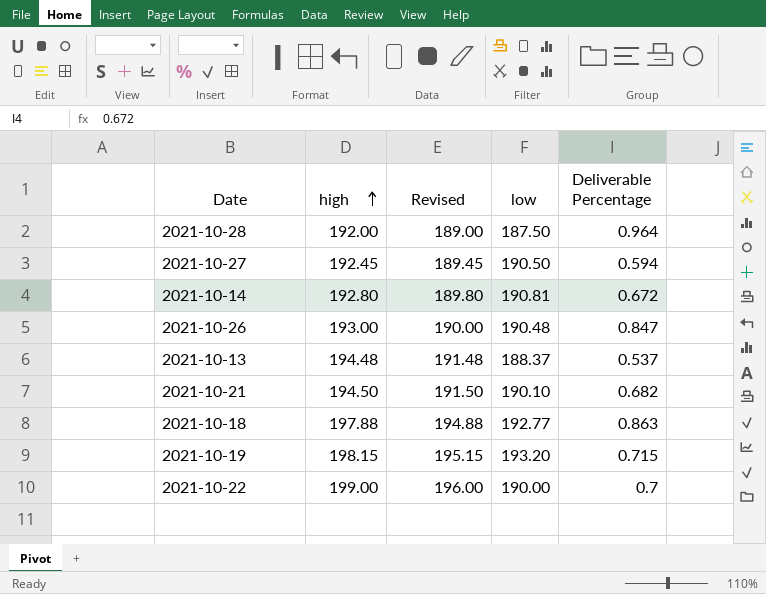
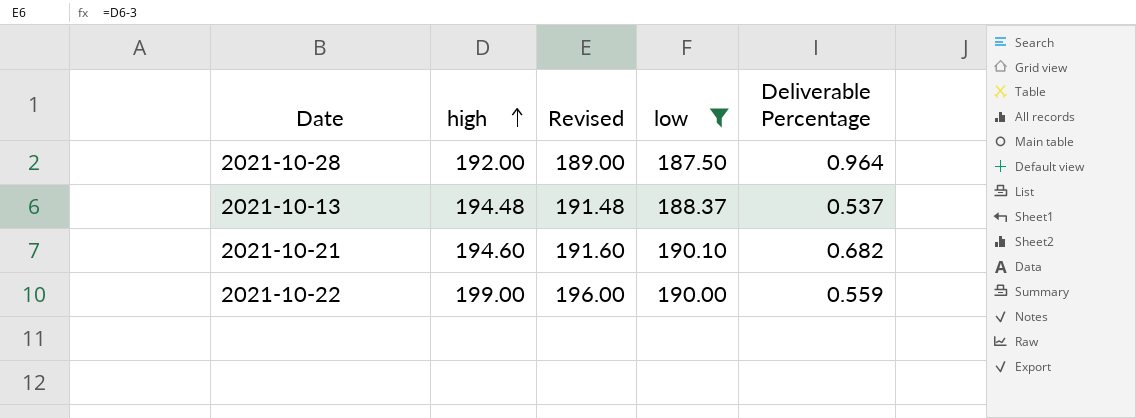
filter: none -> low <= 190.10
2021-10-21 | high: 194.50 -> 194.60
2021-10-21 | Revised: 191.50 -> 191.60
2021-10-22 | Deliverable Percentage: 0.7 -> 0.559

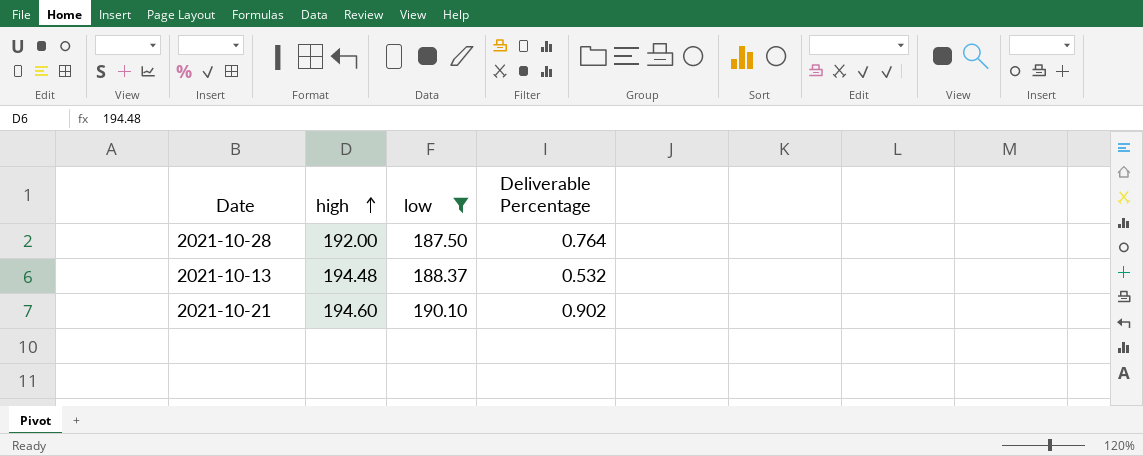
column Revised | formula: [high] - 3 -> none
row 2021-10-22: 199.00 | 196.00 | 190.00 | 0.559 -> none
2021-10-28 | Deliverable Percentage: 0.964 -> 0.764
2021-10-13 | Deliverable Percentage: 0.537 -> 0.532
2021-10-21 | Deliverable Percentage: 0.682 -> 0.902

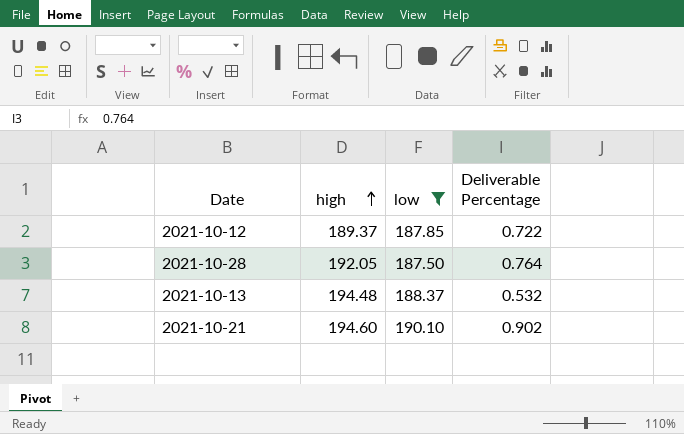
row 2021-10-12: none -> 189.37 | 187.85 | 0.722
2021-10-28 | high: 192.00 -> 192.05

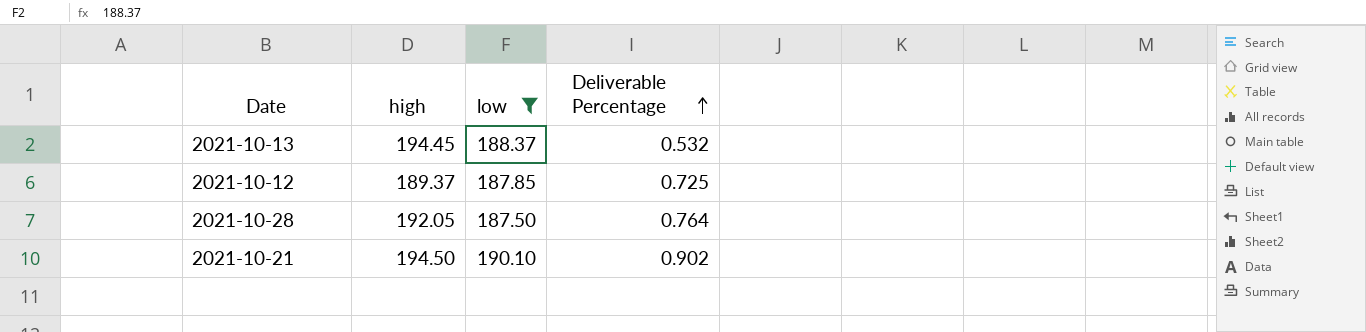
row order: high ascending -> Deliverable Percentage ascending
2021-10-13 | high: 194.48 -> 194.45
2021-10-12 | Deliverable Percentage: 0.722 -> 0.725
2021-10-21 | high: 194.60 -> 194.50

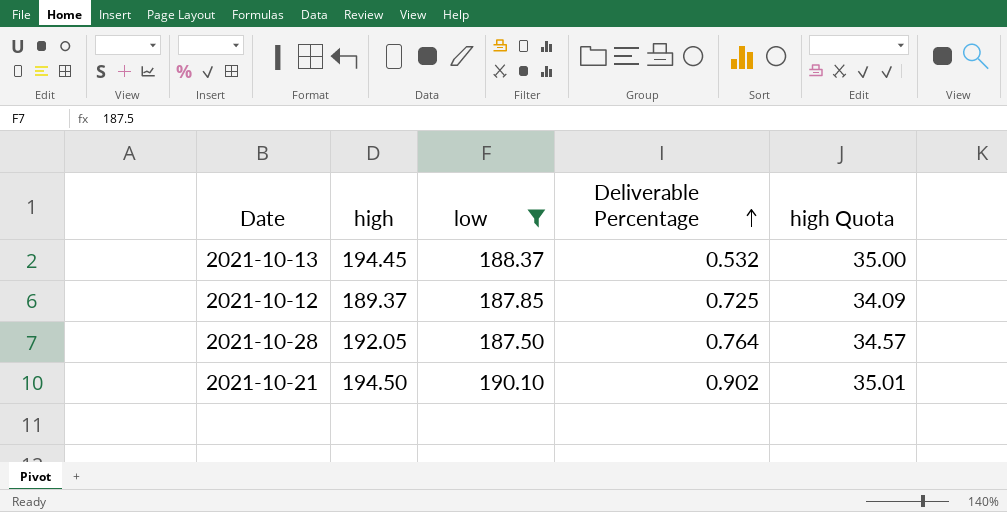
column high Quota | formula: none -> [high] * 0.18

